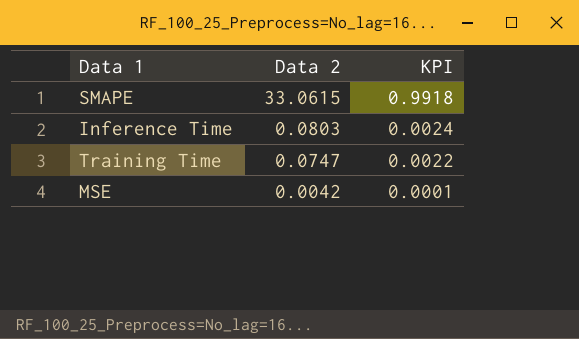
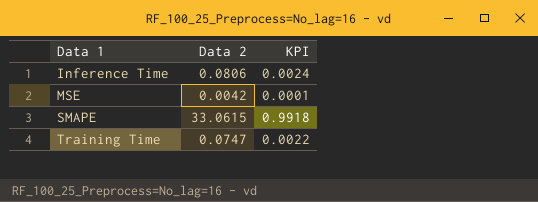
row order: Data 2 descending -> Data 1 ascending
Inference Time | Data 2: 0.0803 -> 0.0806

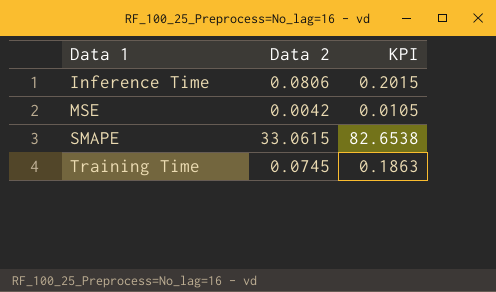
column KPI | formula: [Data 2] * 0.03 -> [Data 2] * 2.5
Training Time | Data 2: 0.0747 -> 0.0745

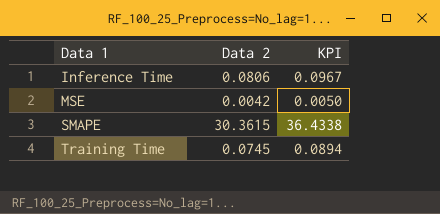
column KPI | formula: [Data 2] * 2.5 -> [Data 2] * 1.2
SMAPE | Data 2: 33.0615 -> 30.3615

